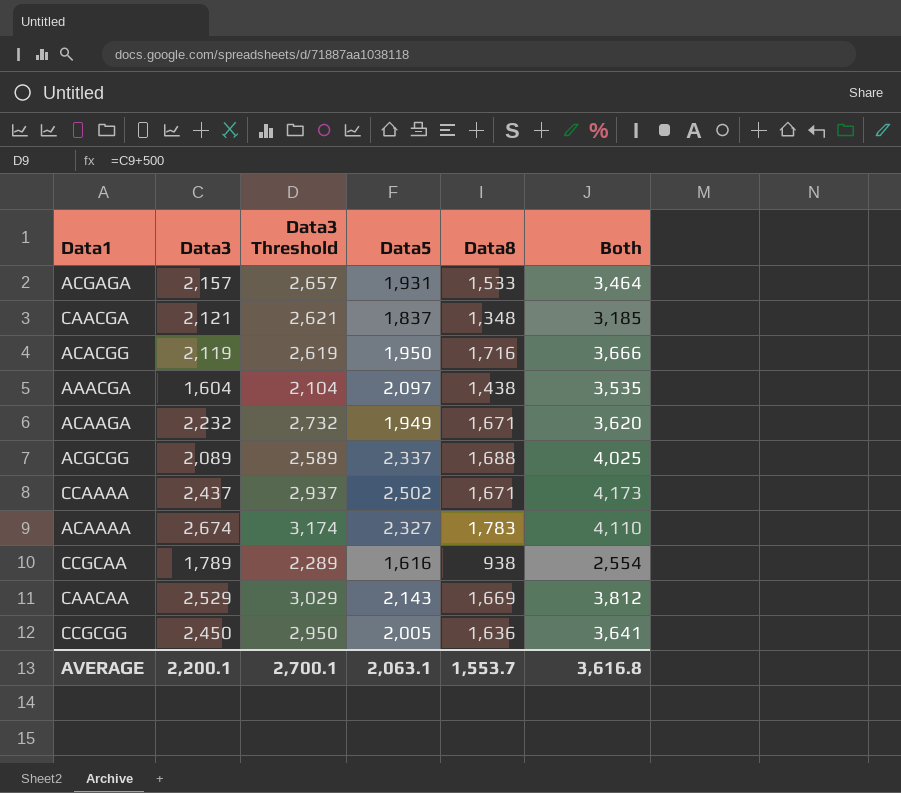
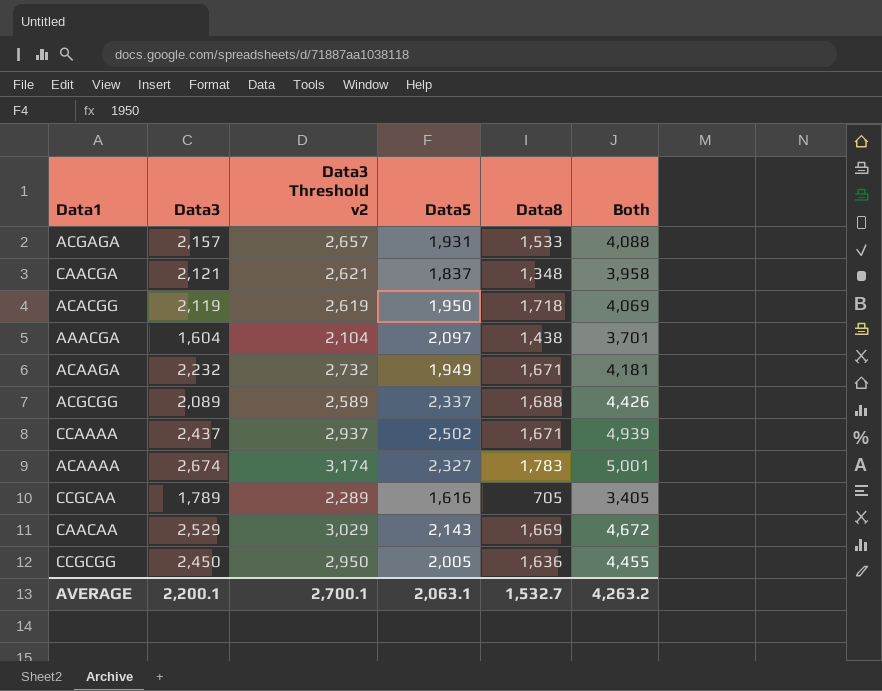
column name: Data3 Threshold -> Data3 Threshold v2
column Both | formula: [Data5] + [Data8] -> [Data3] + [Data5]
ACACGG | Data8: 1,716 -> 1,718
CCGCAA | Data8: 938 -> 705
AVERAGE | Data8: 1,553.7 -> 1,532.7
AVERAGE | Both: 3,616.8 -> 4,263.2

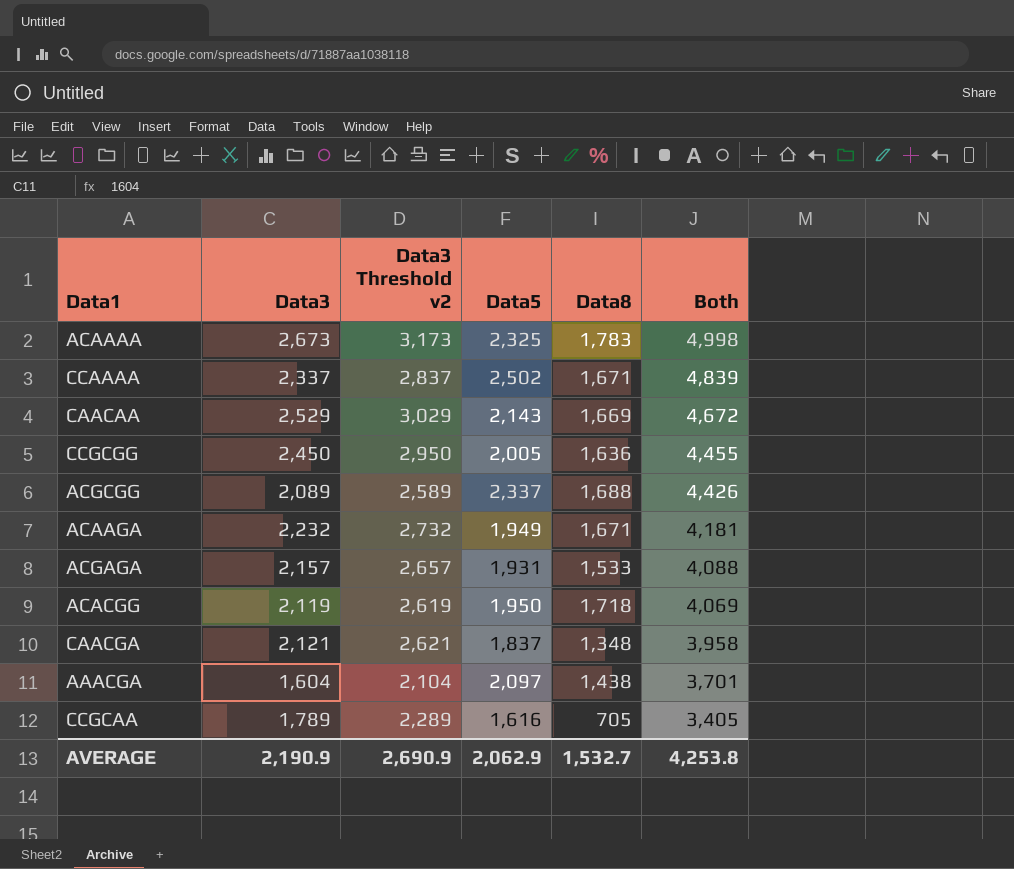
row order: none -> Both descending
ACAAAA | Data3: 2,674 -> 2,673
ACAAAA | Data3 Threshold v2: 3,174 -> 3,173
ACAAAA | Data5: 2,327 -> 2,325
ACAAAA | Both: 5,001 -> 4,998
CCAAAA | Data3: 2,437 -> 2,337
CCAAAA | Data3 Threshold v2: 2,937 -> 2,837
CCAAAA | Both: 4,939 -> 4,839
AVERAGE | Data3: 2,200.1 -> 2,190.9
AVERAGE | Data3 Threshold v2: 2,700.1 -> 2,690.9
AVERAGE | Data5: 2,063.1 -> 2,062.9
AVERAGE | Both: 4,263.2 -> 4,253.8

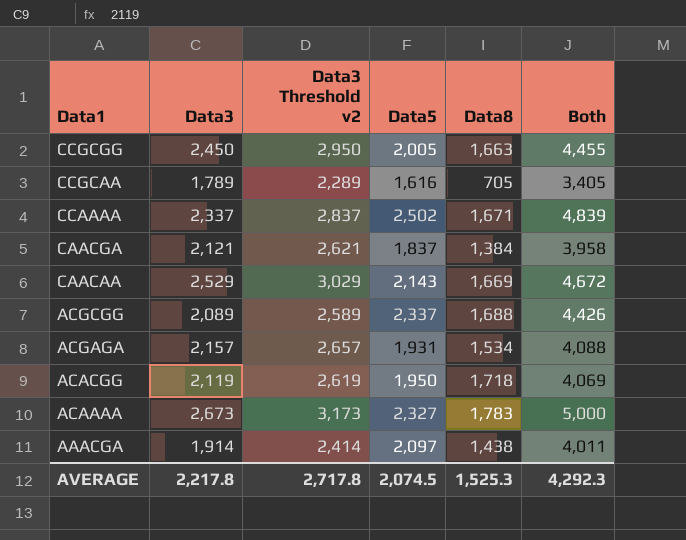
row order: Both descending -> Data1 descending
row ACAAGA: 2,232 | 2,732 | 1,949 | 1,671 | 4,181 -> none
CCGCGG | Data8: 1,636 -> 1,663
CAACGA | Data8: 1,348 -> 1,384
ACGAGA | Data8: 1,533 -> 1,534
ACAAAA | Data5: 2,325 -> 2,327
ACAAAA | Both: 4,998 -> 5,000
AAACGA | Data3: 1,604 -> 1,914
AAACGA | Data3 Threshold v2: 2,104 -> 2,414
AAACGA | Both: 3,701 -> 4,011
AVERAGE | Data3: 2,190.9 -> 2,217.8
AVERAGE | Data3 Threshold v2: 2,690.9 -> 2,717.8
AVERAGE | Data5: 2,062.9 -> 2,074.5
AVERAGE | Data8: 1,532.7 -> 1,525.3
AVERAGE | Both: 4,253.8 -> 4,292.3

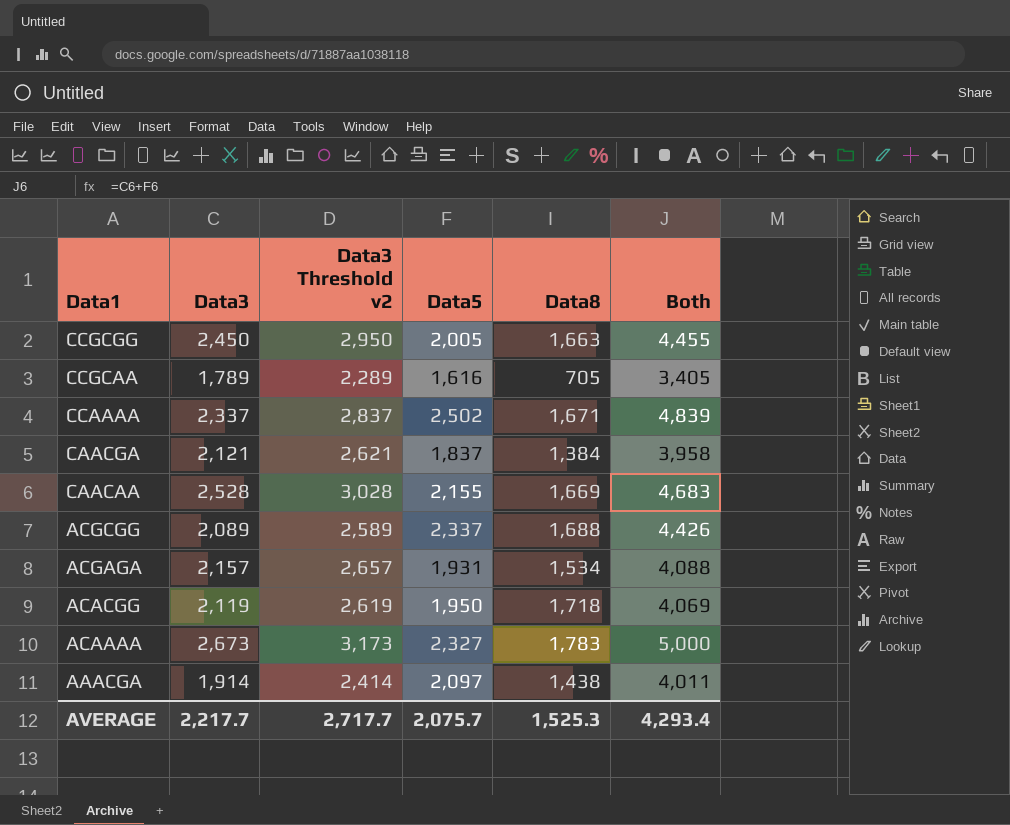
CAACAA | Data3: 2,529 -> 2,528
CAACAA | Data3 Threshold v2: 3,029 -> 3,028
CAACAA | Data5: 2,143 -> 2,155
CAACAA | Both: 4,672 -> 4,683
AVERAGE | Data3: 2,217.8 -> 2,217.7
AVERAGE | Data3 Threshold v2: 2,717.8 -> 2,717.7
AVERAGE | Data5: 2,074.5 -> 2,075.7
AVERAGE | Both: 4,292.3 -> 4,293.4

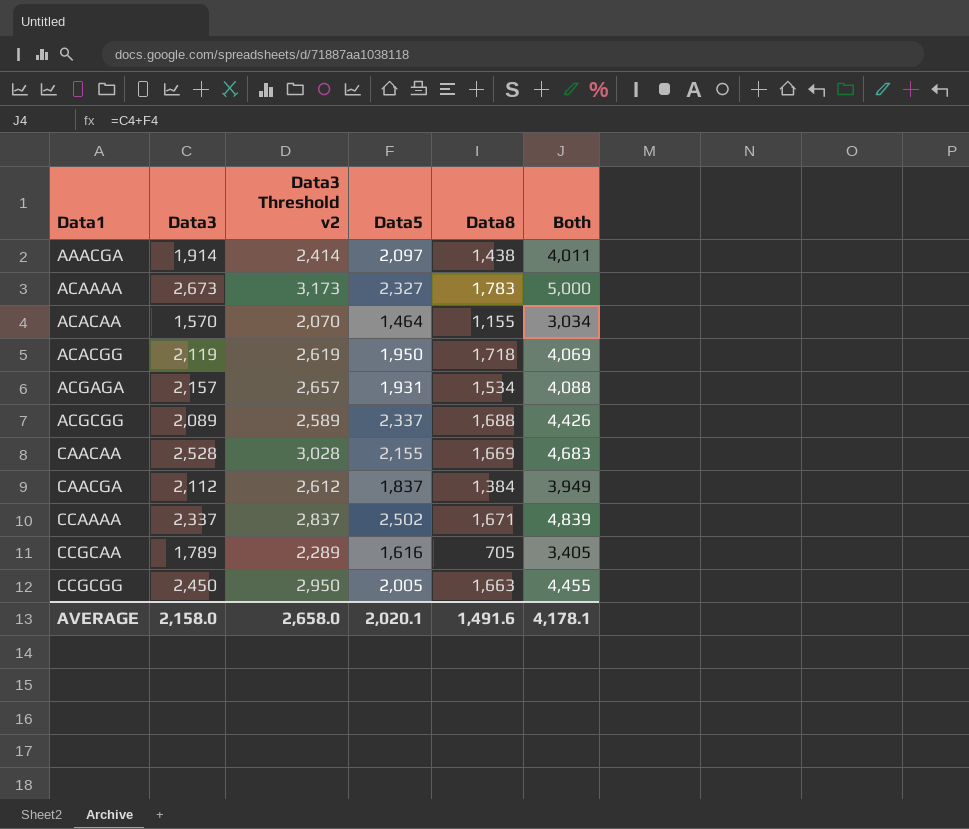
row order: Data1 descending -> Data1 ascending
row ACACAA: none -> 1,570 | 2,070 | 1,464 | 1,155 | 3,034
CAACGA | Data3: 2,121 -> 2,112
CAACGA | Data3 Threshold v2: 2,621 -> 2,612
CAACGA | Both: 3,958 -> 3,949
AVERAGE | Data3: 2,217.7 -> 2,158.0
AVERAGE | Data3 Threshold v2: 2,717.7 -> 2,658.0
AVERAGE | Data5: 2,075.7 -> 2,020.1
AVERAGE | Data8: 1,525.3 -> 1,491.6
AVERAGE | Both: 4,293.4 -> 4,178.1

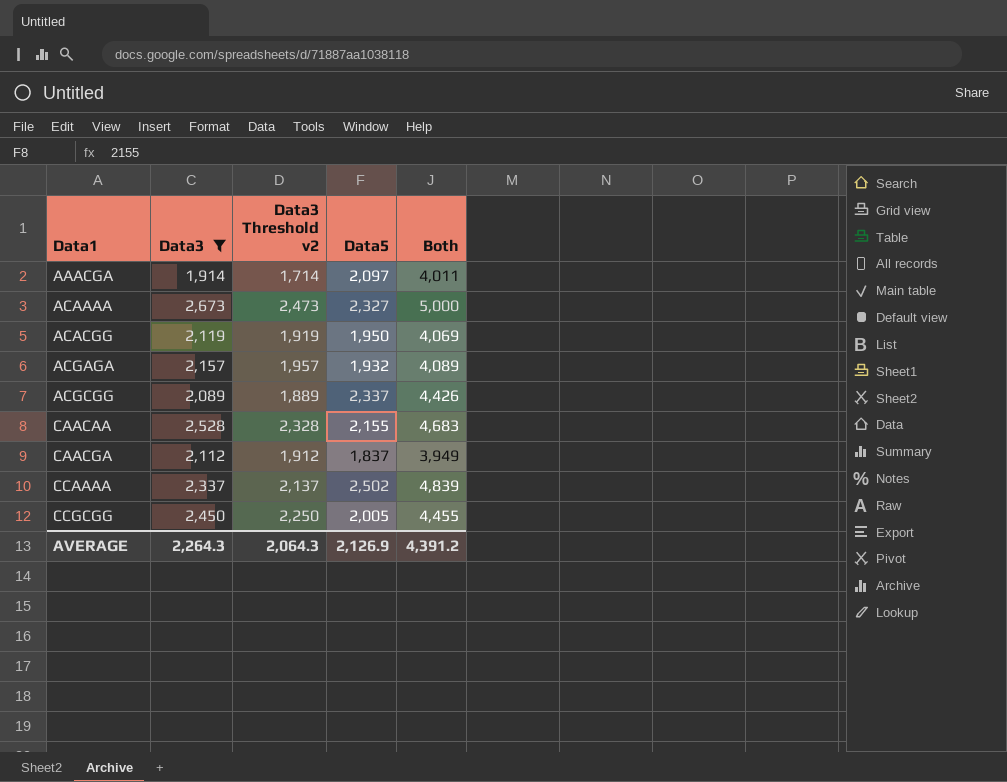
filter: none -> Data3 >= 1,914
column Data8 | position: 5 -> none
column Data3 Threshold v2 | formula: [Data3] + 500 -> [Data3] - 200
ACGAGA | Data5: 1,931 -> 1,932
ACGAGA | Both: 4,088 -> 4,089
AVERAGE | Data3: 2,158.0 -> 2,264.3
AVERAGE | Data3 Threshold v2: 2,658.0 -> 2,064.3
AVERAGE | Data5: 2,020.1 -> 2,126.9
AVERAGE | Both: 4,178.1 -> 4,391.2

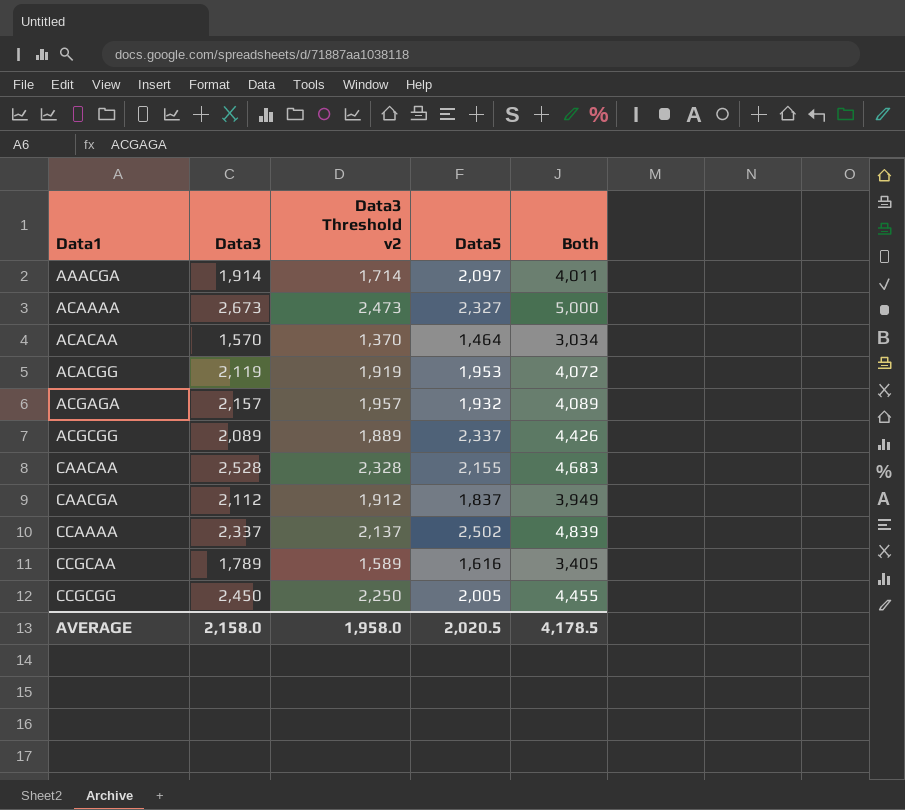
filter: Data3 >= 1,914 -> none
ACACGG | Data5: 1,950 -> 1,953
ACACGG | Both: 4,069 -> 4,072
AVERAGE | Data3: 2,264.3 -> 2,158.0
AVERAGE | Data3 Threshold v2: 2,064.3 -> 1,958.0
AVERAGE | Data5: 2,126.9 -> 2,020.5
AVERAGE | Both: 4,391.2 -> 4,178.5

